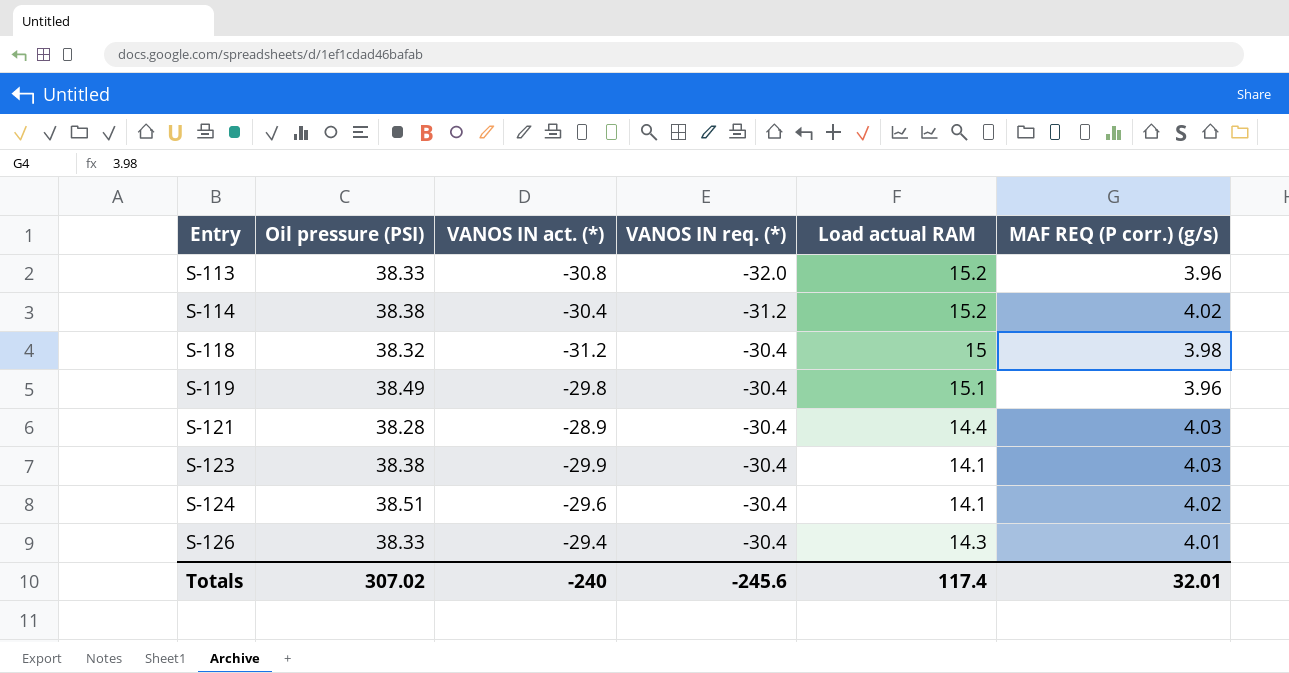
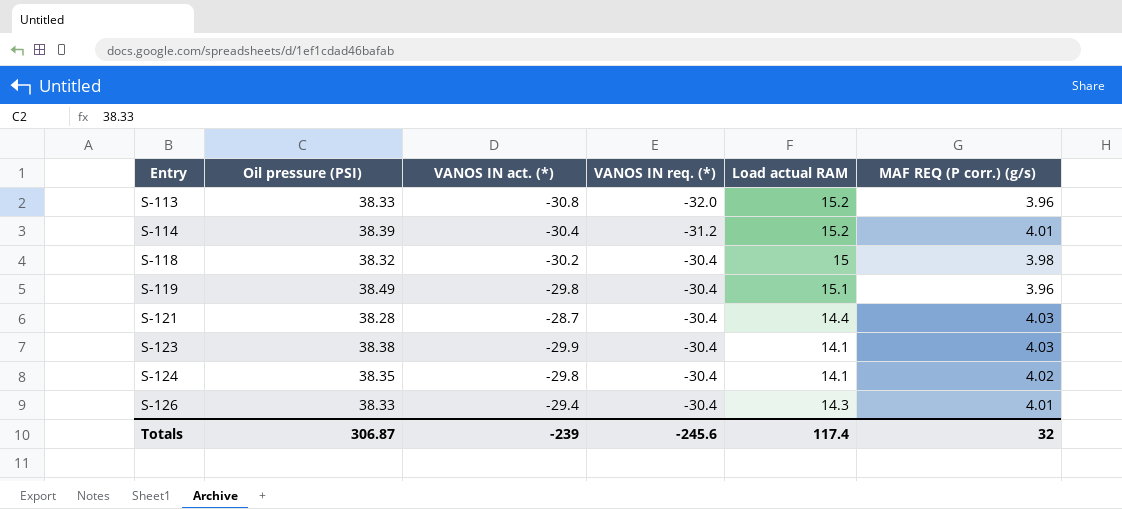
S-114 | Oil pressure (PSI): 38.38 -> 38.39
S-114 | MAF REQ (P corr.) (g/s): 4.02 -> 4.01
S-118 | VANOS IN act. (*): -31.2 -> -30.2
S-121 | VANOS IN act. (*): -28.9 -> -28.7
S-124 | Oil pressure (PSI): 38.51 -> 38.35
S-124 | VANOS IN act. (*): -29.6 -> -29.8
Totals | Oil pressure (PSI): 307.02 -> 306.87
Totals | VANOS IN act. (*): -240 -> -239
Totals | MAF REQ (P corr.) (g/s): 32.01 -> 32

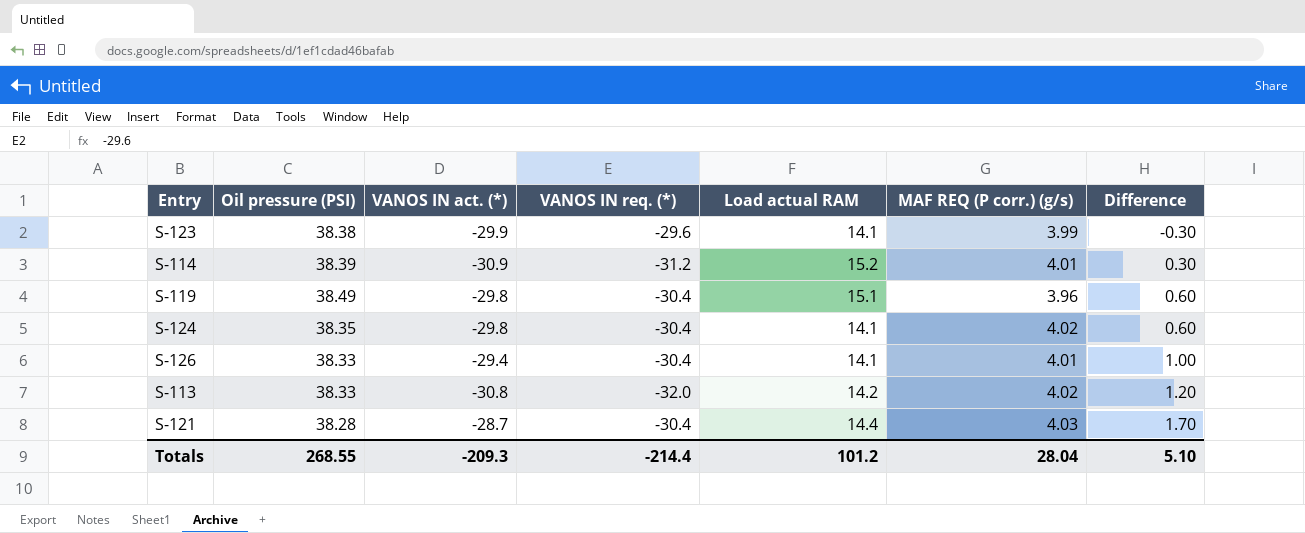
row order: Entry ascending -> Difference ascending
column Difference | formula: none -> [VANOS IN act. (*)] - [VANOS IN req. (*)]
row S-118: 38.32 | -30.2 | -30.4 | 15 | 3.98 -> none
S-123 | VANOS IN req. (*): -30.4 -> -29.6
S-123 | MAF REQ (P corr.) (g/s): 4.03 -> 3.99
S-114 | VANOS IN act. (*): -30.4 -> -30.9
S-126 | Load actual RAM: 14.3 -> 14.1
S-113 | Load actual RAM: 15.2 -> 14.2
S-113 | MAF REQ (P corr.) (g/s): 3.96 -> 4.02
Totals | Oil pressure (PSI): 306.87 -> 268.55
Totals | VANOS IN act. (*): -239 -> -209.3
Totals | VANOS IN req. (*): -245.6 -> -214.4
Totals | Load actual RAM: 117.4 -> 101.2
Totals | MAF REQ (P corr.) (g/s): 32 -> 28.04

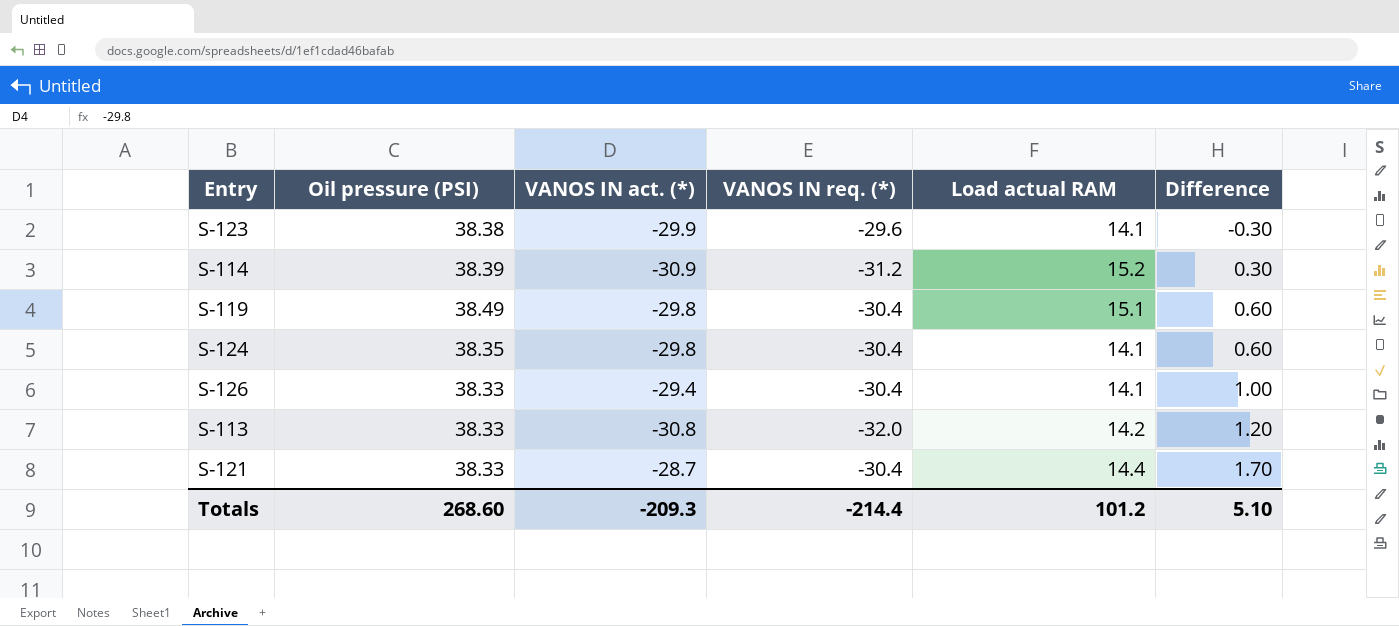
column MAF REQ (P corr.) (g/s) | position: 6 -> none
S-121 | Oil pressure (PSI): 38.28 -> 38.33
Totals | Oil pressure (PSI): 268.55 -> 268.60

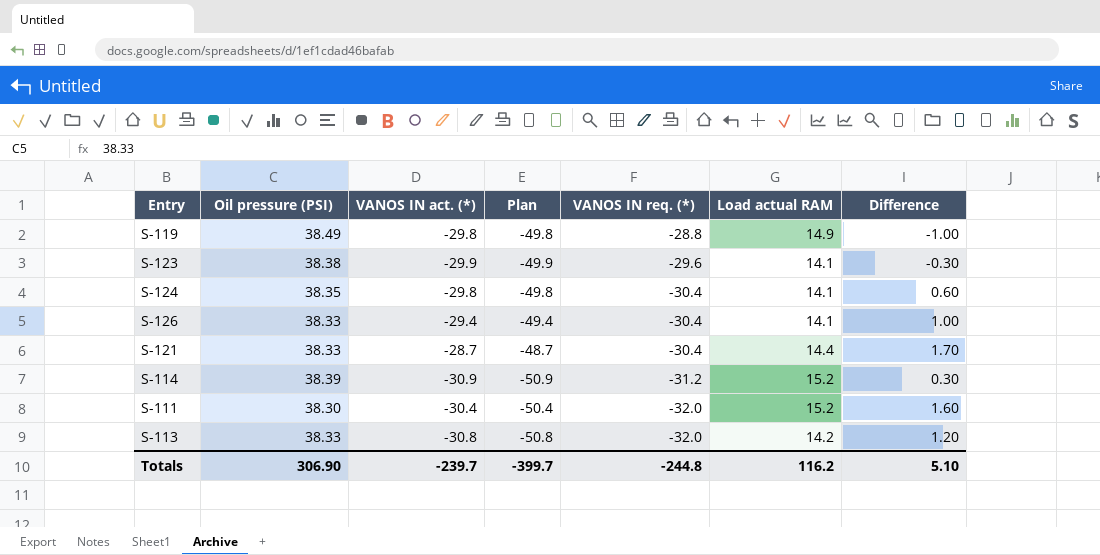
row order: Difference ascending -> VANOS IN req. (*) descending
column Plan | formula: none -> [VANOS IN act. (*)] - 20
S-119 | VANOS IN req. (*): -30.4 -> -28.8
S-119 | Load actual RAM: 15.1 -> 14.9
S-119 | Difference: 0.60 -> -1.00
row S-111: none -> 38.30 | -30.4 | -50.4 | -32.0 | 15.2 | 1.60
Totals | Oil pressure (PSI): 268.60 -> 306.90
Totals | VANOS IN act. (*): -209.3 -> -239.7
Totals | VANOS IN req. (*): -214.4 -> -244.8
Totals | Load actual RAM: 101.2 -> 116.2

